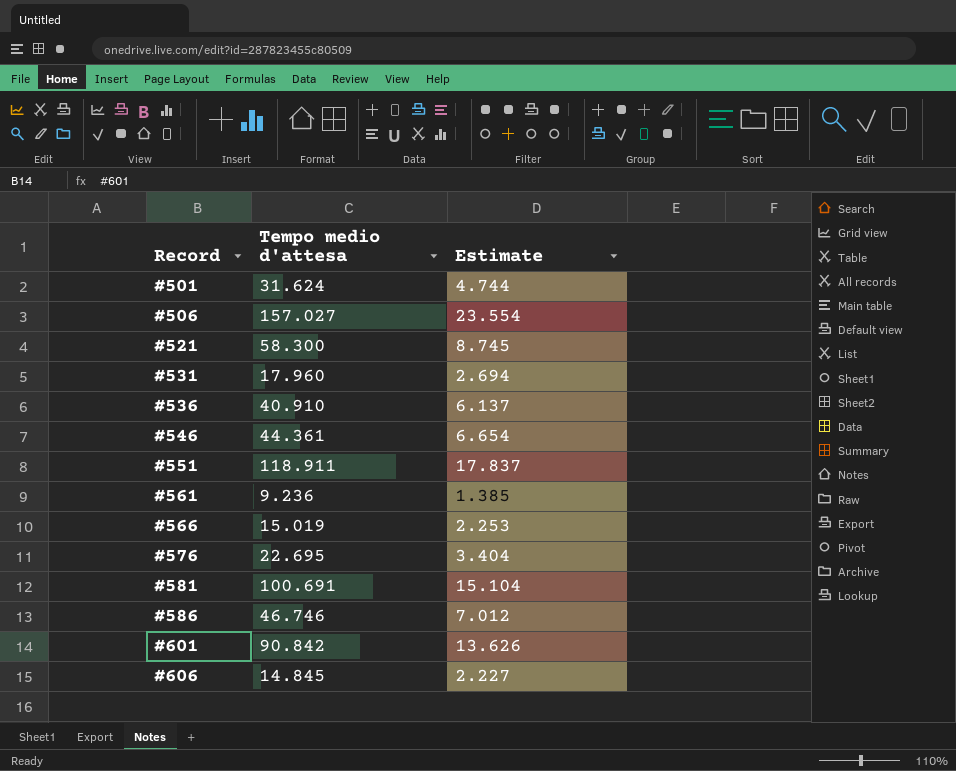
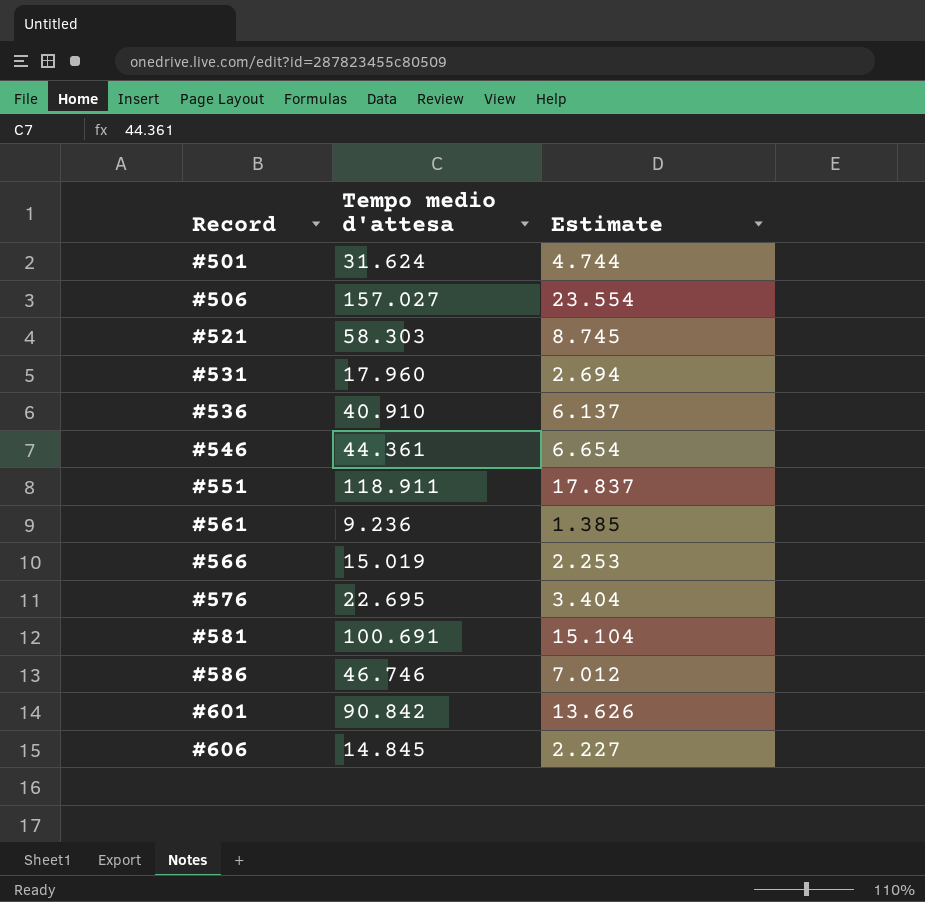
#521 | Tempo medio d'attesa: 58.300 -> 58.303

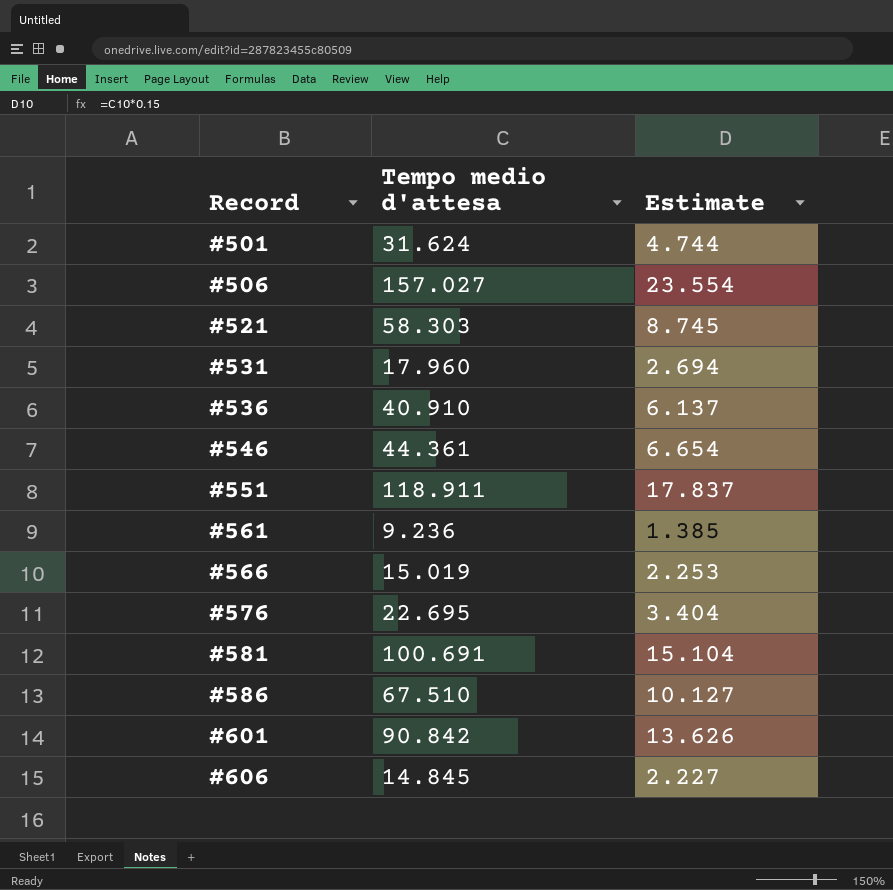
#586 | Tempo medio d'attesa: 46.746 -> 67.510
#586 | Estimate: 7.012 -> 10.127

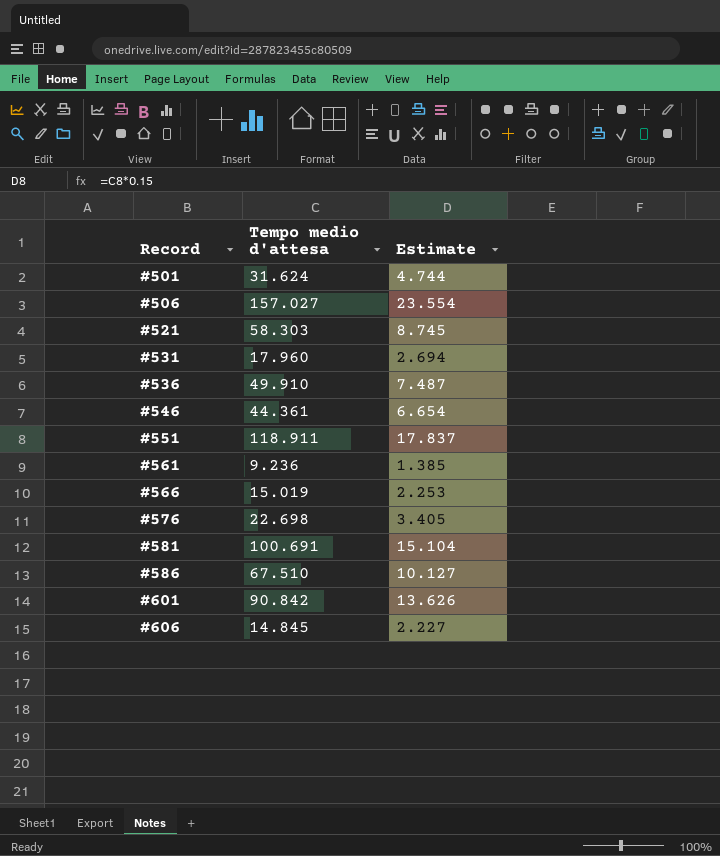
#536 | Tempo medio d'attesa: 40.910 -> 49.910
#536 | Estimate: 6.137 -> 7.487
#576 | Tempo medio d'attesa: 22.695 -> 22.698
#576 | Estimate: 3.404 -> 3.405

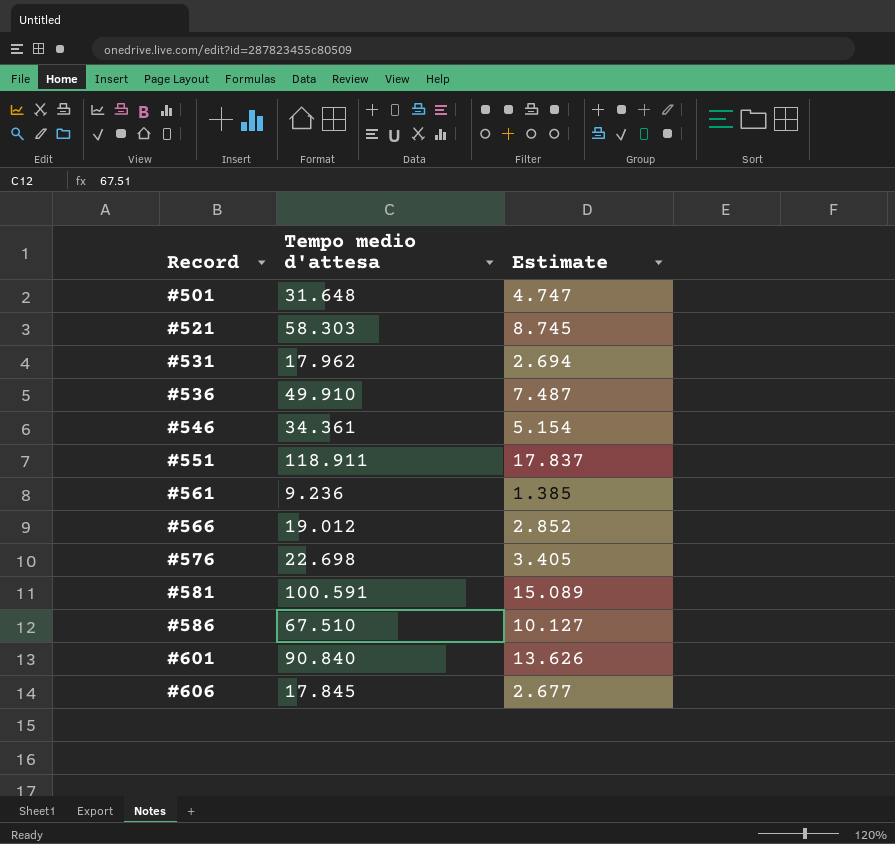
row #506: 157.027 | 23.554 -> none
#501 | Tempo medio d'attesa: 31.624 -> 31.648
#501 | Estimate: 4.744 -> 4.747
#531 | Tempo medio d'attesa: 17.960 -> 17.962
#546 | Tempo medio d'attesa: 44.361 -> 34.361
#546 | Estimate: 6.654 -> 5.154
#566 | Tempo medio d'attesa: 15.019 -> 19.012
#566 | Estimate: 2.253 -> 2.852
#581 | Tempo medio d'attesa: 100.691 -> 100.591
#581 | Estimate: 15.104 -> 15.089
#601 | Tempo medio d'attesa: 90.842 -> 90.840
#606 | Tempo medio d'attesa: 14.845 -> 17.845
#606 | Estimate: 2.227 -> 2.677

